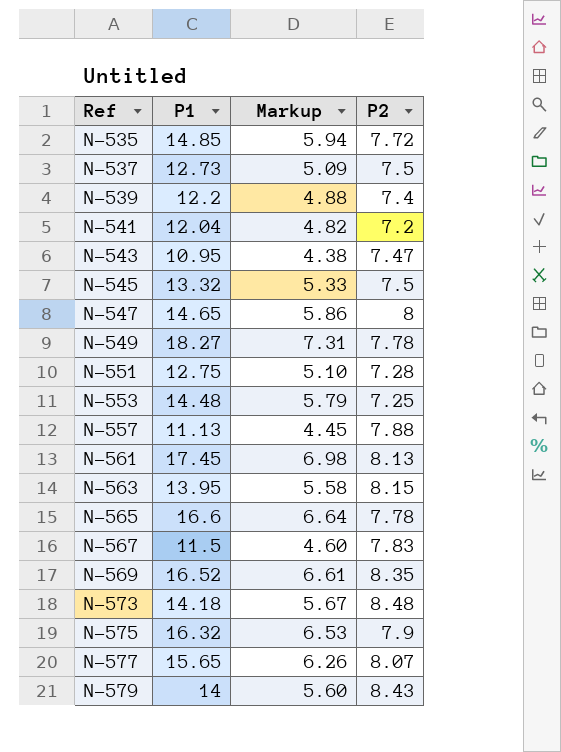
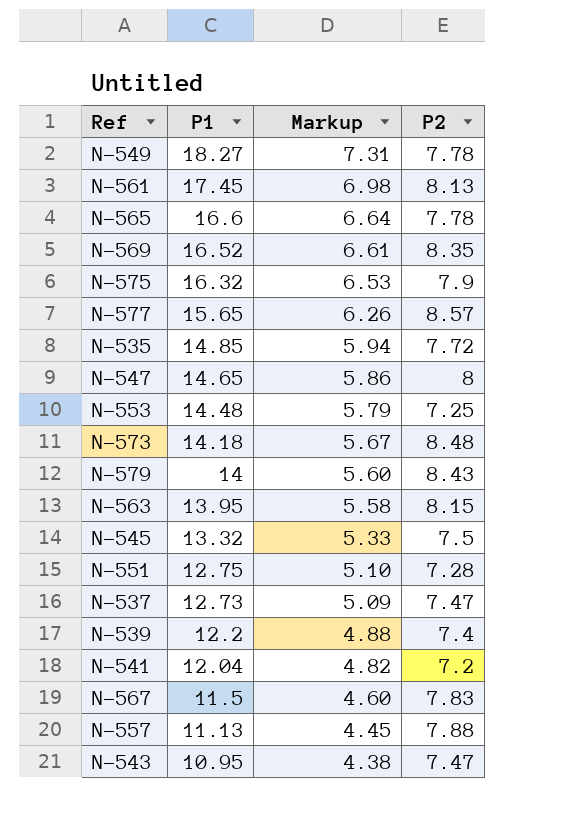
row order: Ref ascending -> P1 descending
N-577 | P2: 8.07 -> 8.57
N-537 | P2: 7.5 -> 7.47

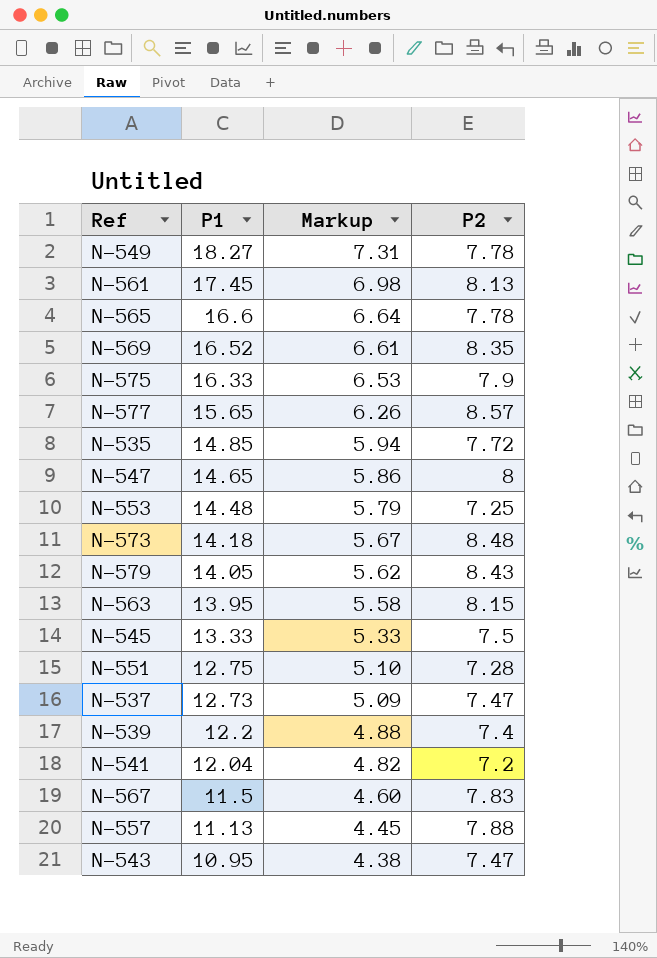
N-575 | P1: 16.32 -> 16.33
N-579 | P1: 14 -> 14.05
N-579 | Markup: 5.60 -> 5.62
N-545 | P1: 13.32 -> 13.33

